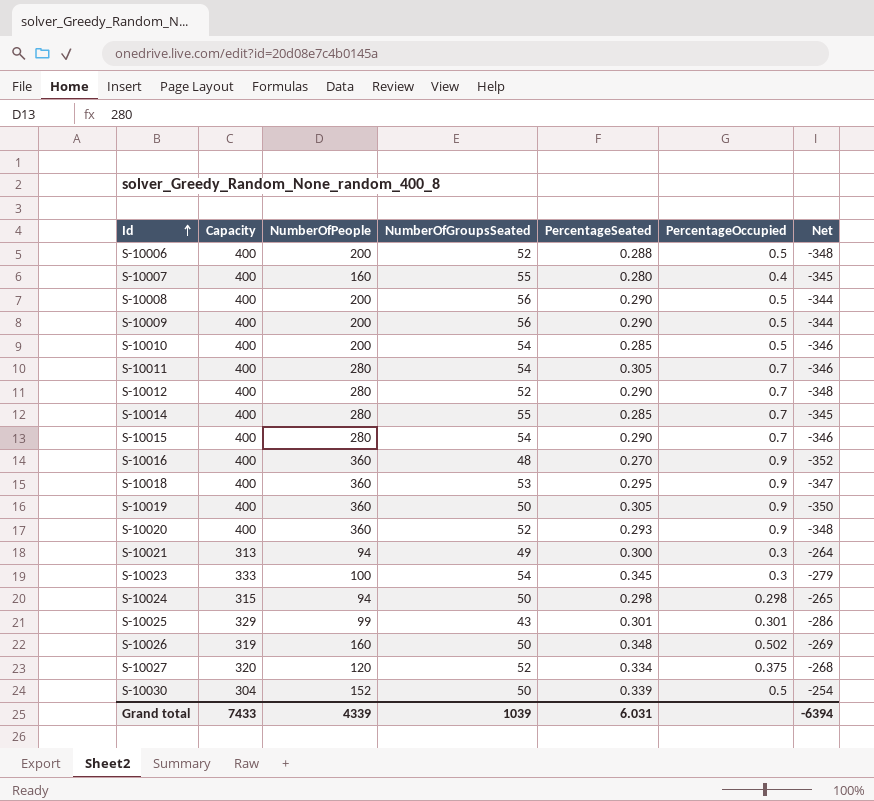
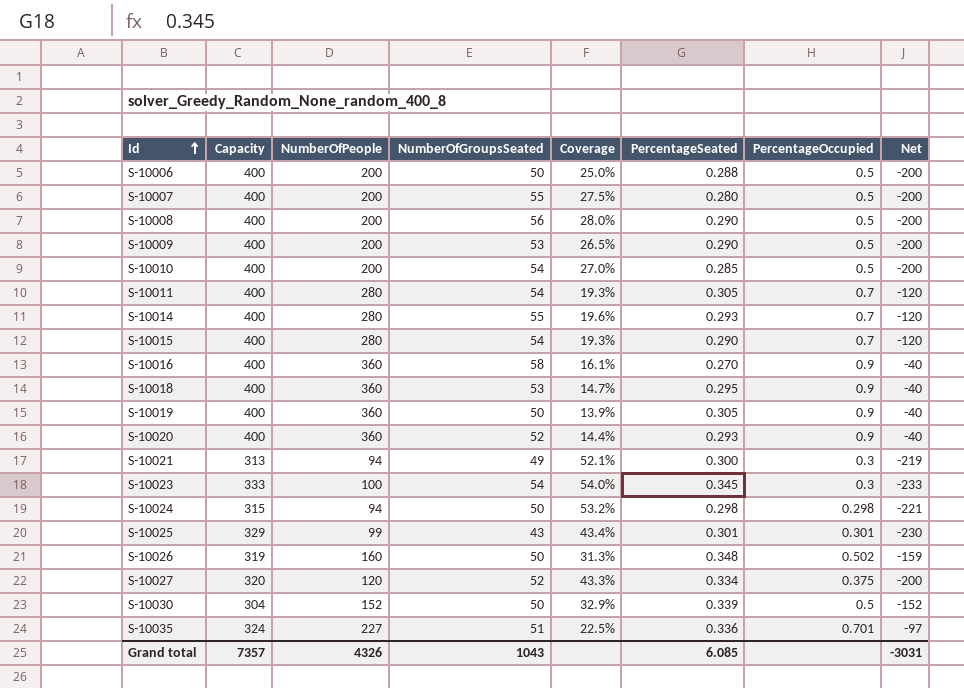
column Coverage | formula: none -> [NumberOfGroupsSeated] / [NumberOfPeople]
column Net | formula: [NumberOfGroupsSeated] - [Capacity] -> [NumberOfPeople] - [Capacity]
row S-10012: 400 | 280 | 52 | 0.290 | 0.7 | -348 -> none
S-10006 | NumberOfGroupsSeated: 52 -> 50
S-10007 | NumberOfPeople: 160 -> 200
S-10007 | PercentageOccupied: 0.4 -> 0.5
S-10009 | NumberOfGroupsSeated: 56 -> 53
S-10014 | PercentageSeated: 0.285 -> 0.293
S-10016 | NumberOfGroupsSeated: 48 -> 58
row S-10035: none -> 324 | 227 | 51 | 22.5% | 0.336 | 0.701 | -97
Grand total | Capacity: 7433 -> 7357
Grand total | NumberOfPeople: 4339 -> 4326
Grand total | NumberOfGroupsSeated: 1039 -> 1043
Grand total | PercentageSeated: 6.031 -> 6.085
Grand total | Net: -6394 -> -3031

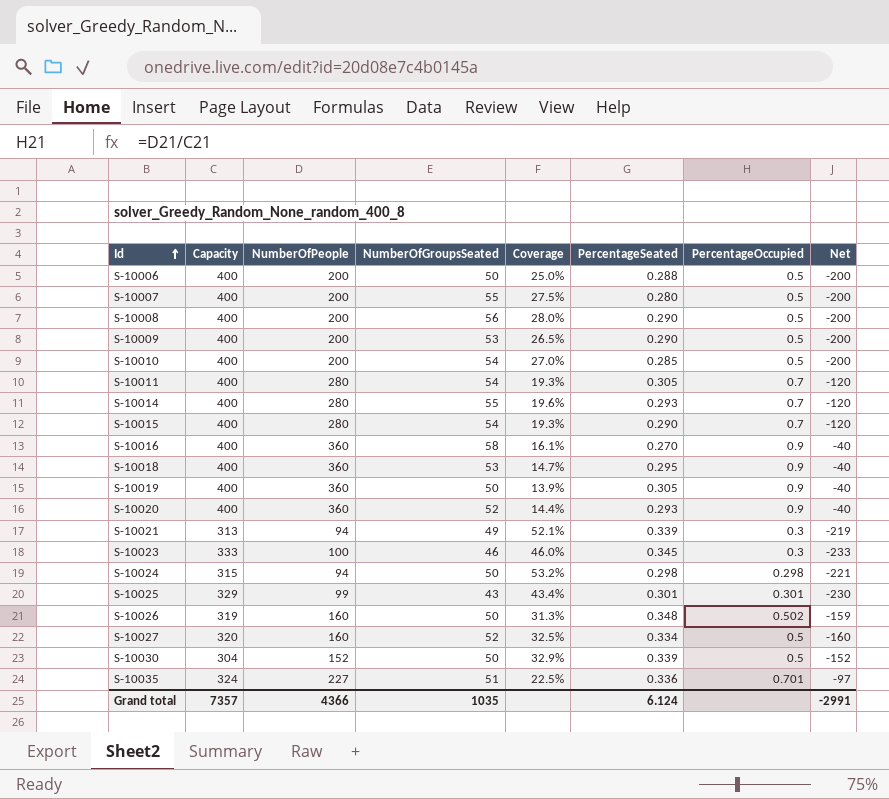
S-10021 | PercentageSeated: 0.300 -> 0.339
S-10023 | NumberOfGroupsSeated: 54 -> 46
S-10023 | Coverage: 54.0% -> 46.0%
S-10027 | NumberOfPeople: 120 -> 160
S-10027 | Coverage: 43.3% -> 32.5%
S-10027 | PercentageOccupied: 0.375 -> 0.5
S-10027 | Net: -200 -> -160
Grand total | NumberOfPeople: 4326 -> 4366
Grand total | NumberOfGroupsSeated: 1043 -> 1035
Grand total | PercentageSeated: 6.085 -> 6.124
Grand total | Net: -3031 -> -2991

